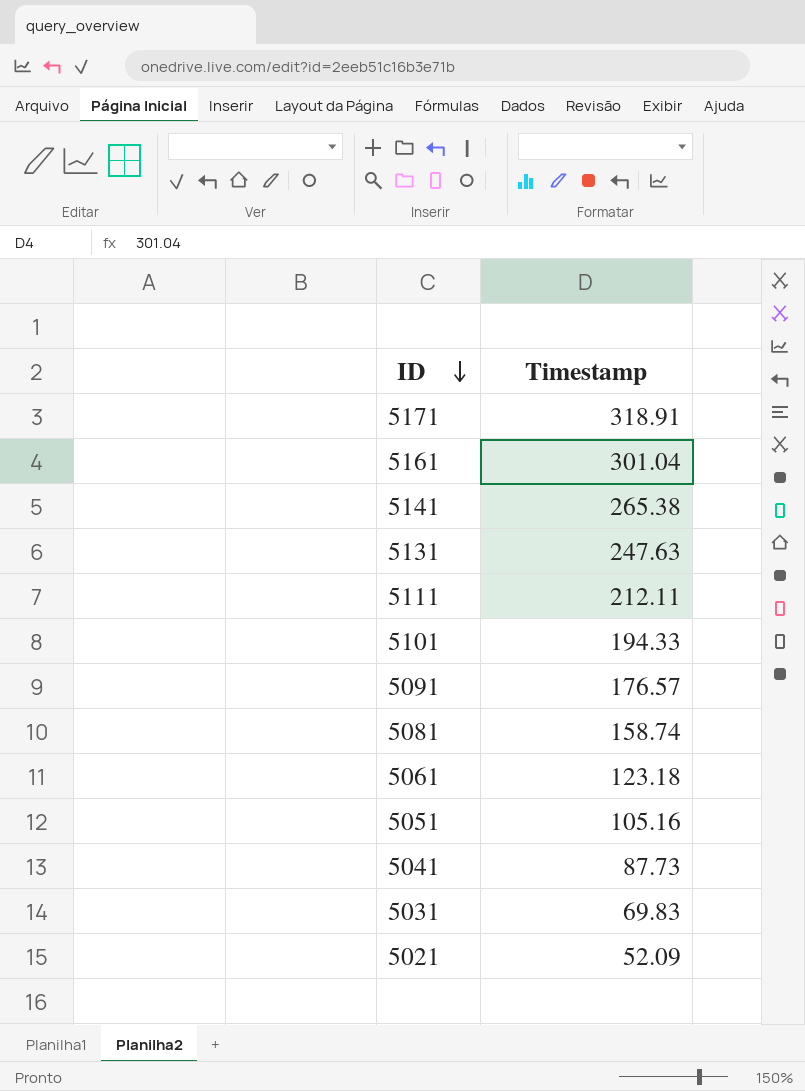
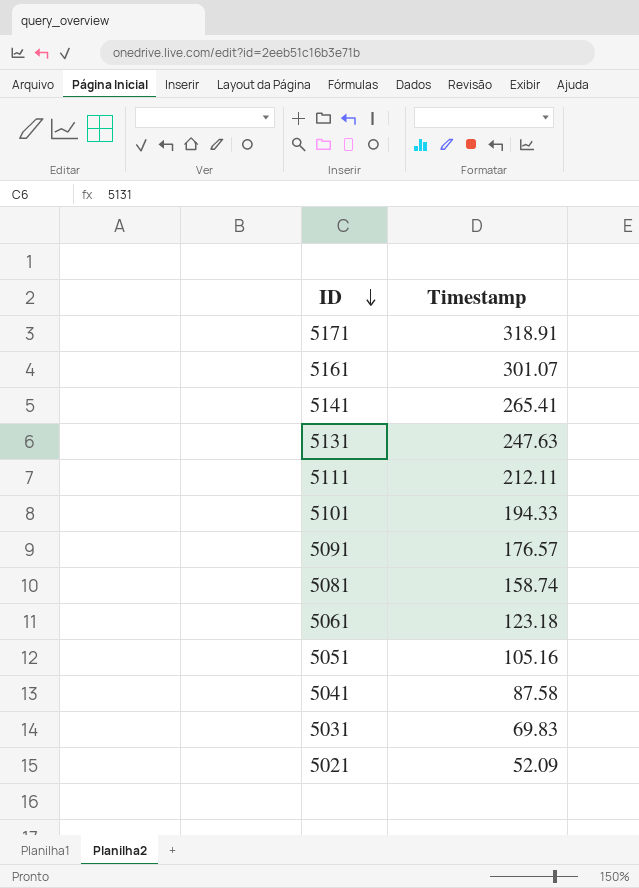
5161 | Timestamp: 301.04 -> 301.07
5141 | Timestamp: 265.38 -> 265.41
5041 | Timestamp: 87.73 -> 87.58

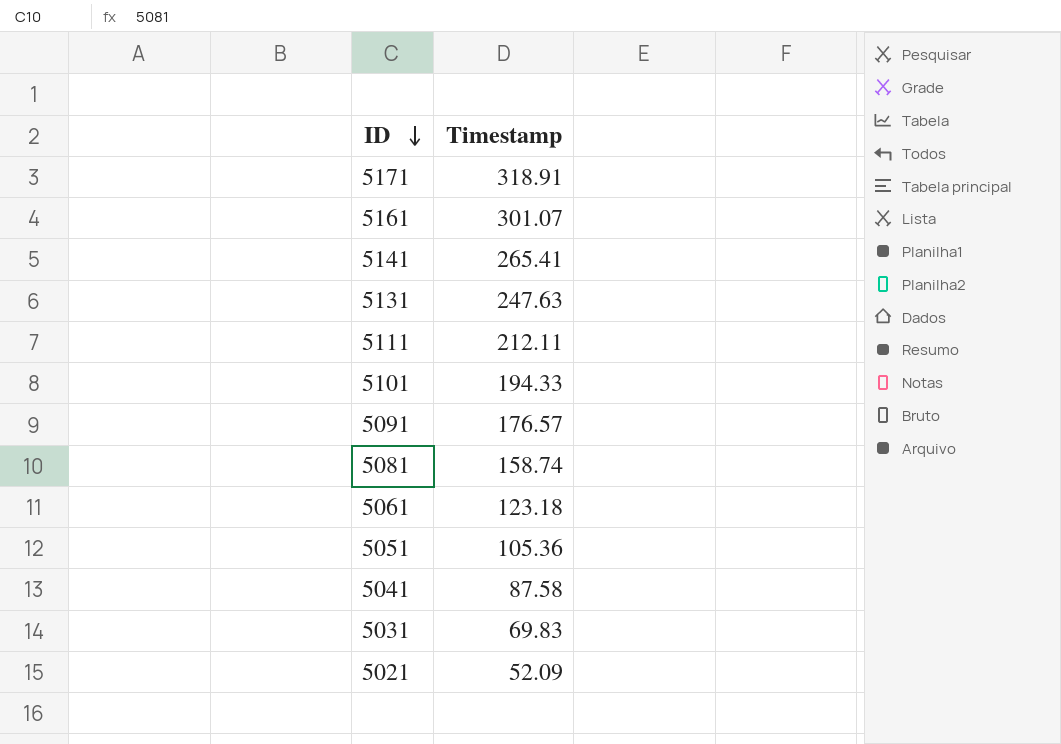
5051 | Timestamp: 105.16 -> 105.36

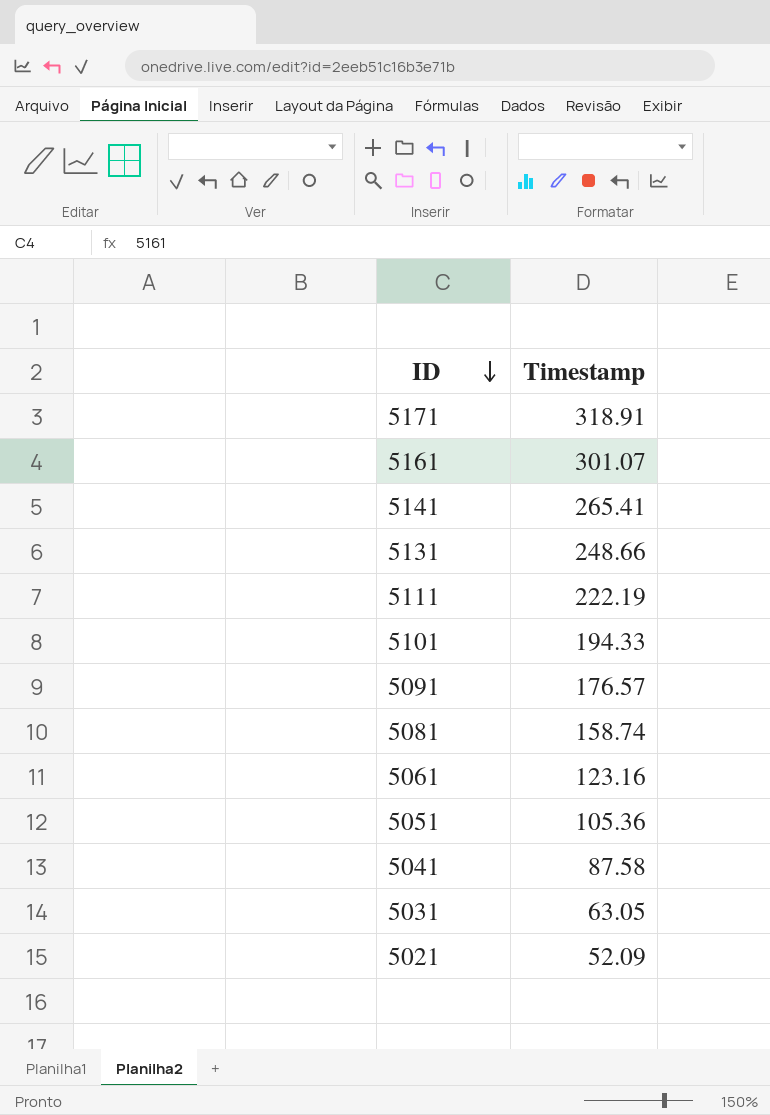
5131 | Timestamp: 247.63 -> 248.66
5111 | Timestamp: 212.11 -> 222.19
5061 | Timestamp: 123.18 -> 123.16
5031 | Timestamp: 69.83 -> 63.05

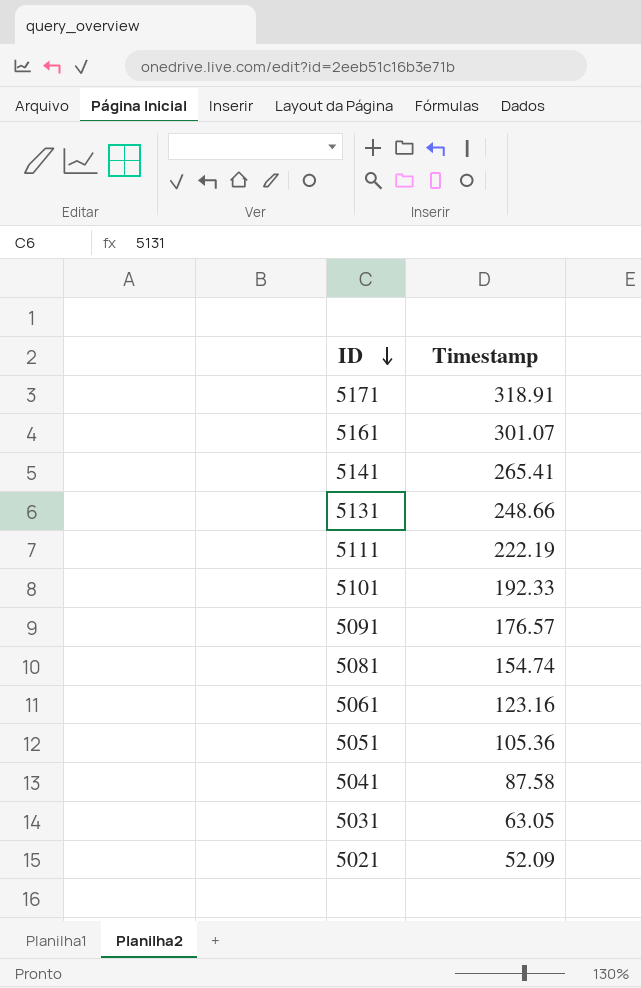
5101 | Timestamp: 194.33 -> 192.33
5081 | Timestamp: 158.74 -> 154.74

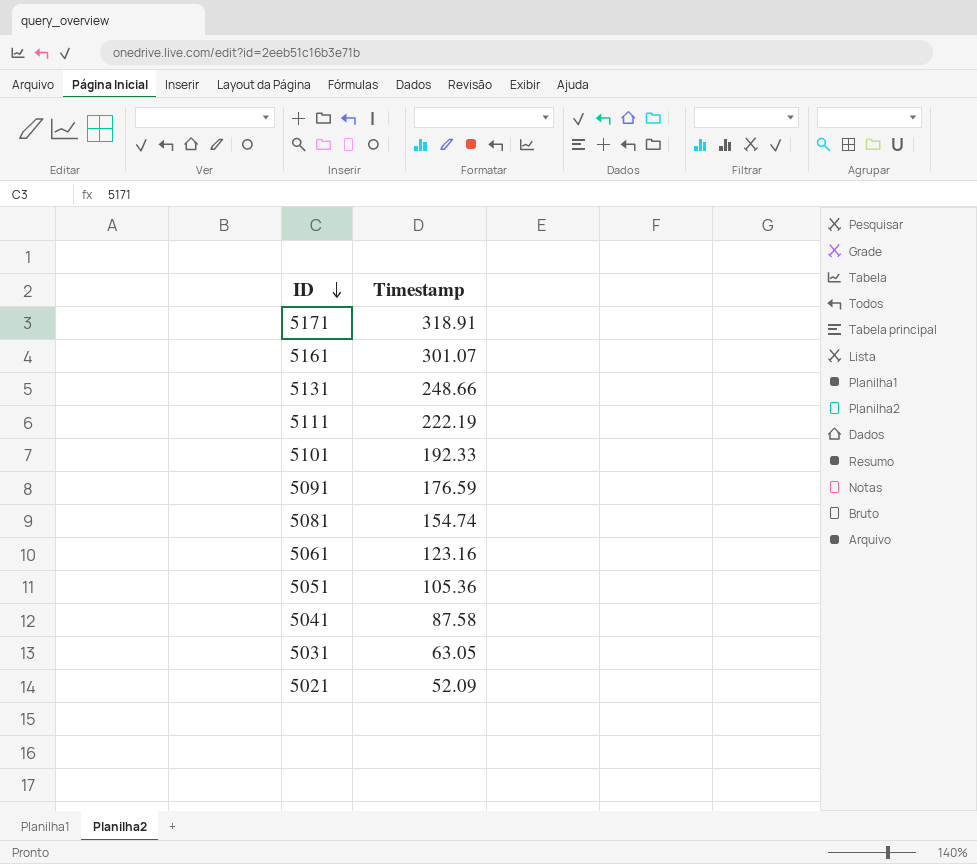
row 5141: 265.41 -> none
5091 | Timestamp: 176.57 -> 176.59

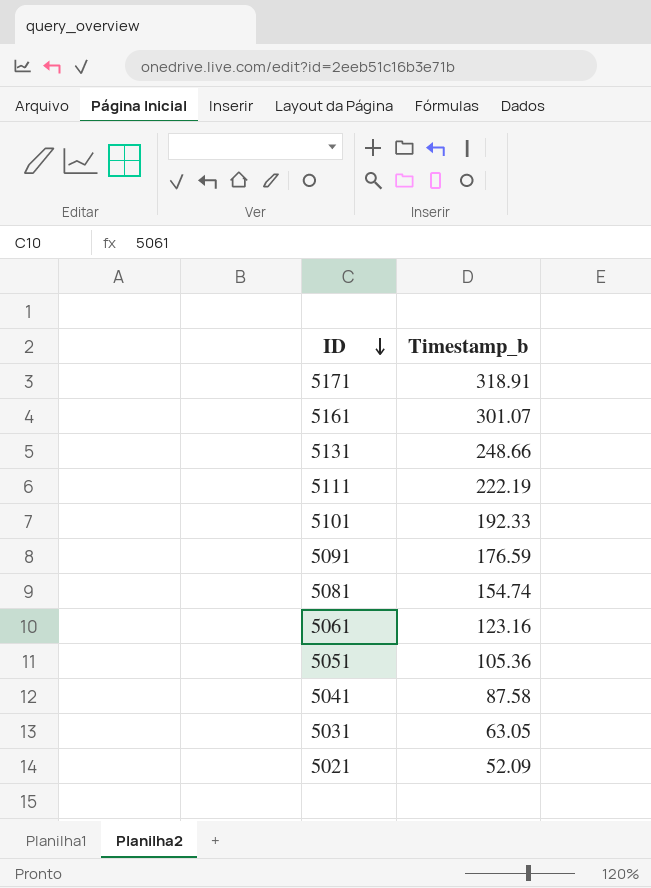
column name: Timestamp -> Timestamp_b

